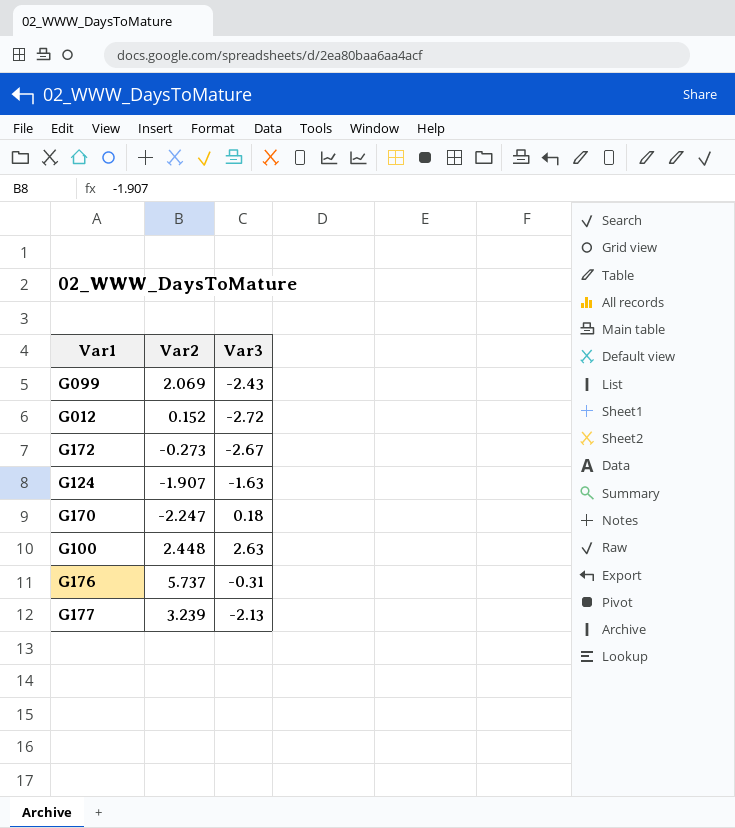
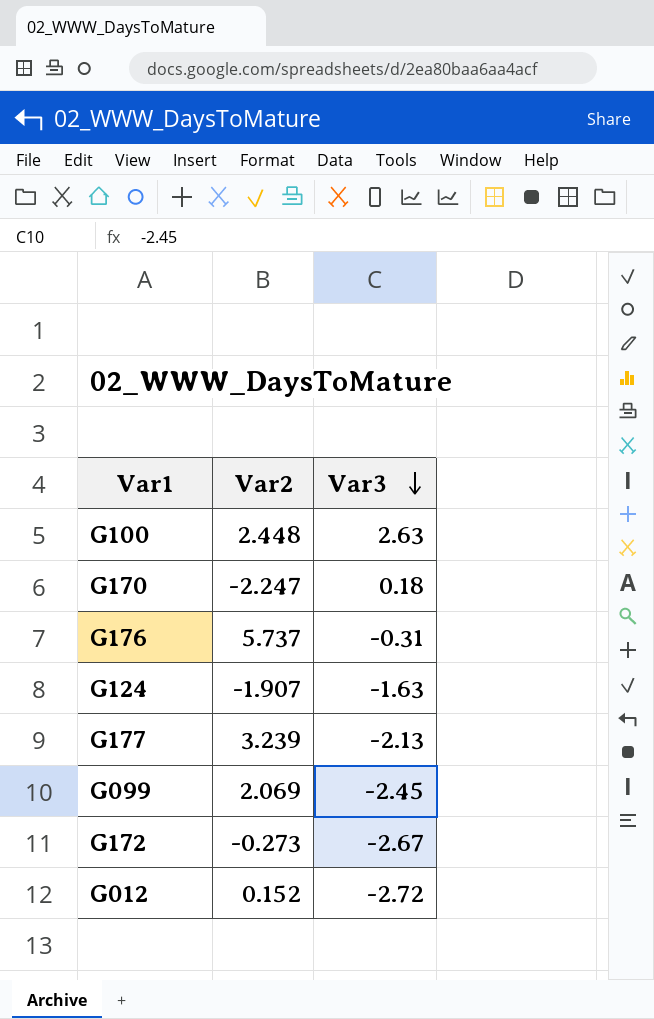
row order: none -> Var3 descending
G099 | Var3: -2.43 -> -2.45

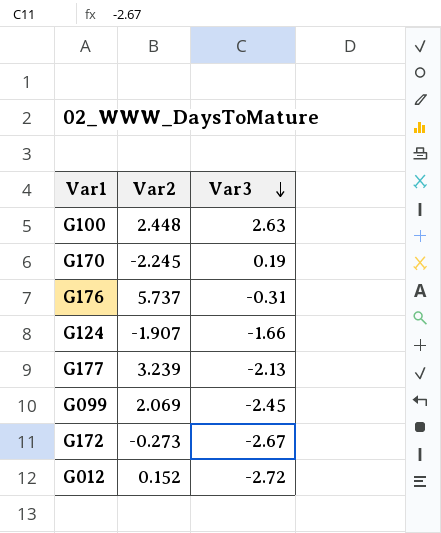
G170 | Var2: -2.247 -> -2.245
G170 | Var3: 0.18 -> 0.19
G124 | Var3: -1.63 -> -1.66

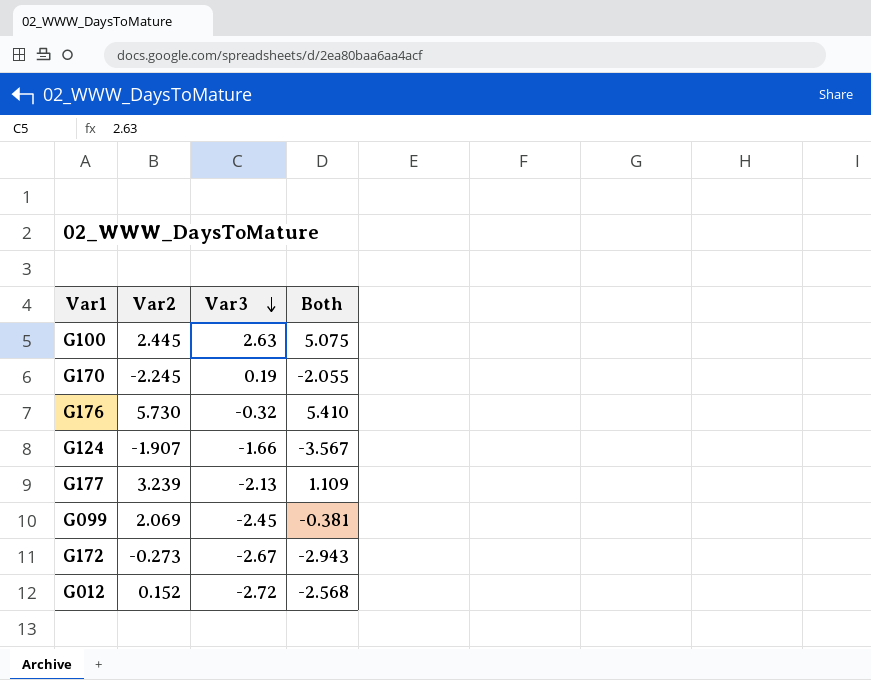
column Both | formula: none -> [Var2] + [Var3]
G100 | Var2: 2.448 -> 2.445
G176 | Var2: 5.737 -> 5.730
G176 | Var3: -0.31 -> -0.32

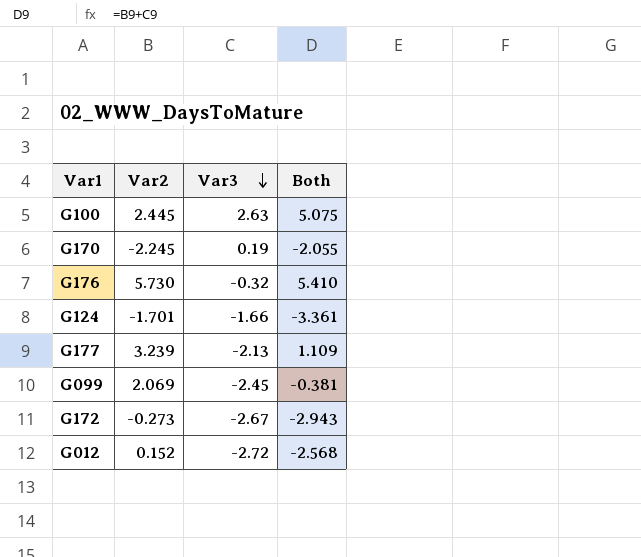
G124 | Var2: -1.907 -> -1.701
G124 | Both: -3.567 -> -3.361

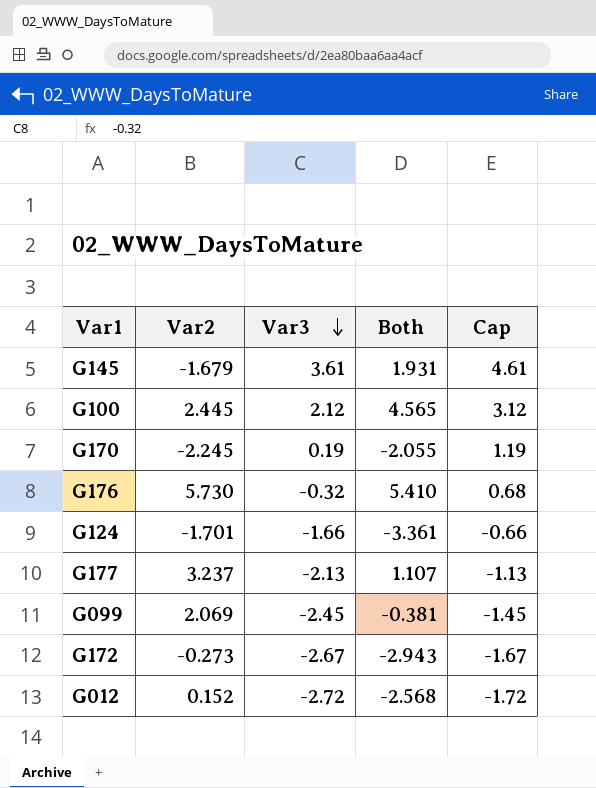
column Cap | formula: none -> [Var3] + 1
row G145: none -> -1.679 | 3.61 | 1.931 | 4.61
G100 | Var3: 2.63 -> 2.12
G100 | Both: 5.075 -> 4.565
G177 | Var2: 3.239 -> 3.237
G177 | Both: 1.109 -> 1.107

